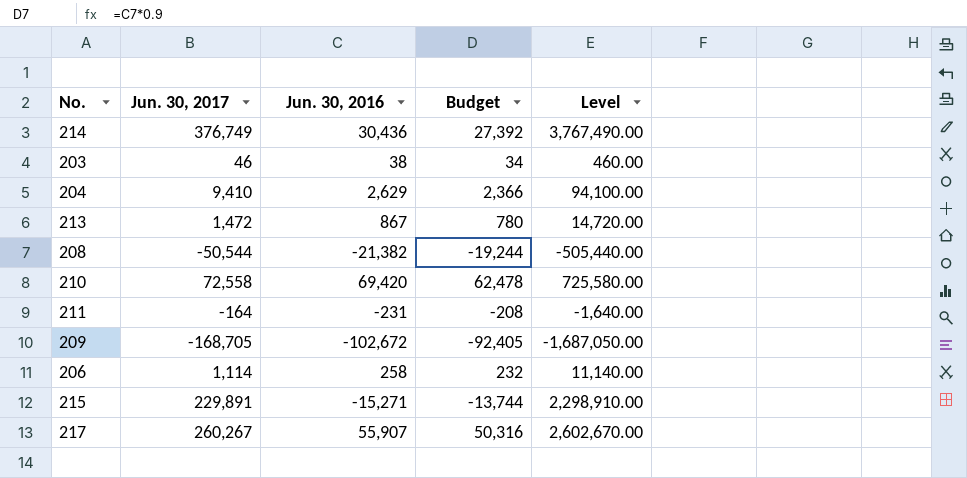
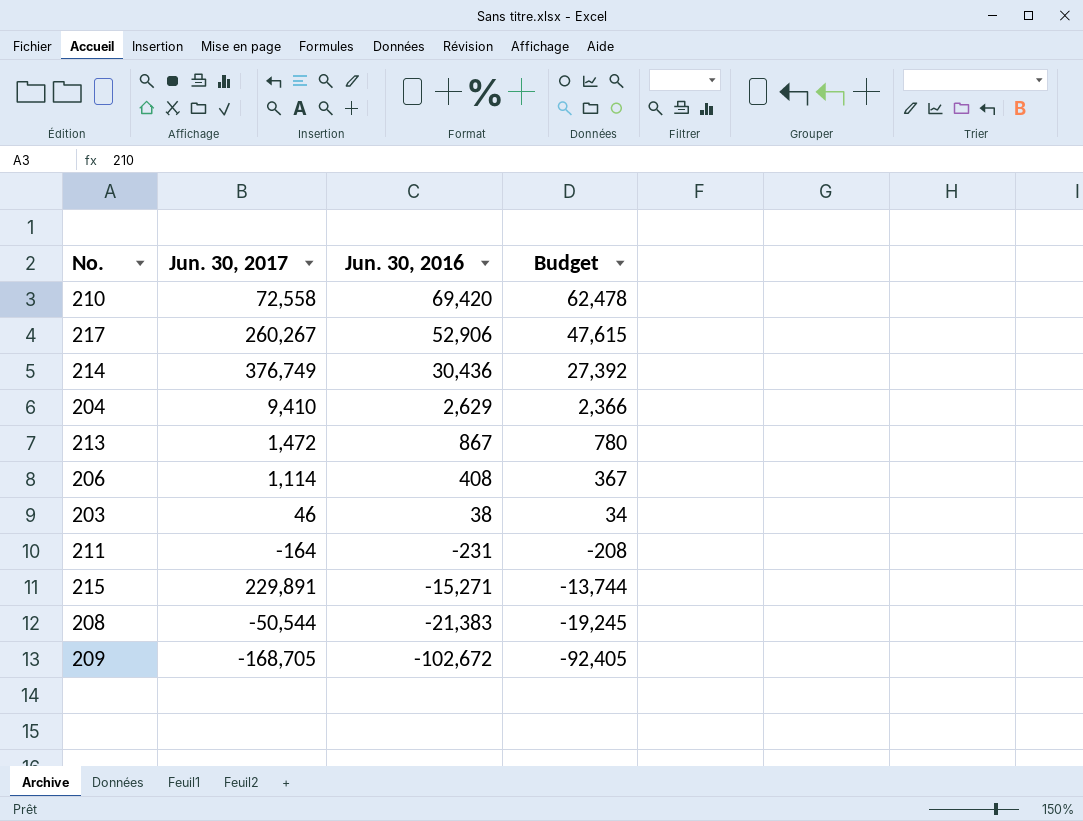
row order: none -> Jun. 30, 2016 descending
column Level | formula: [Jun. 30, 2017] * 10 -> none
217 | Jun. 30, 2016: 55,907 -> 52,906
217 | Budget: 50,316 -> 47,615
206 | Jun. 30, 2016: 258 -> 408
206 | Budget: 232 -> 367
208 | Jun. 30, 2016: -21,382 -> -21,383
208 | Budget: -19,244 -> -19,245

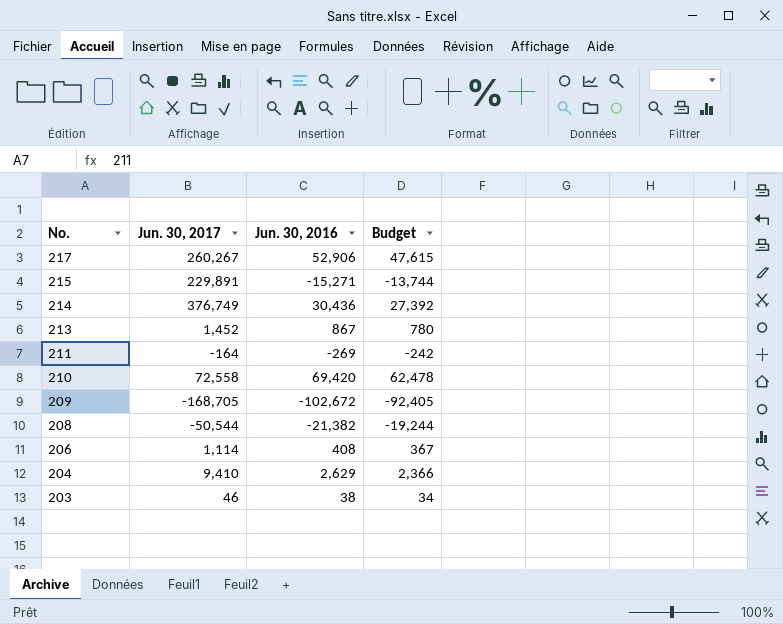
row order: Jun. 30, 2016 descending -> No. descending
213 | Jun. 30, 2017: 1,472 -> 1,452
211 | Jun. 30, 2016: -231 -> -269
211 | Budget: -208 -> -242
208 | Jun. 30, 2016: -21,383 -> -21,382
208 | Budget: -19,245 -> -19,244

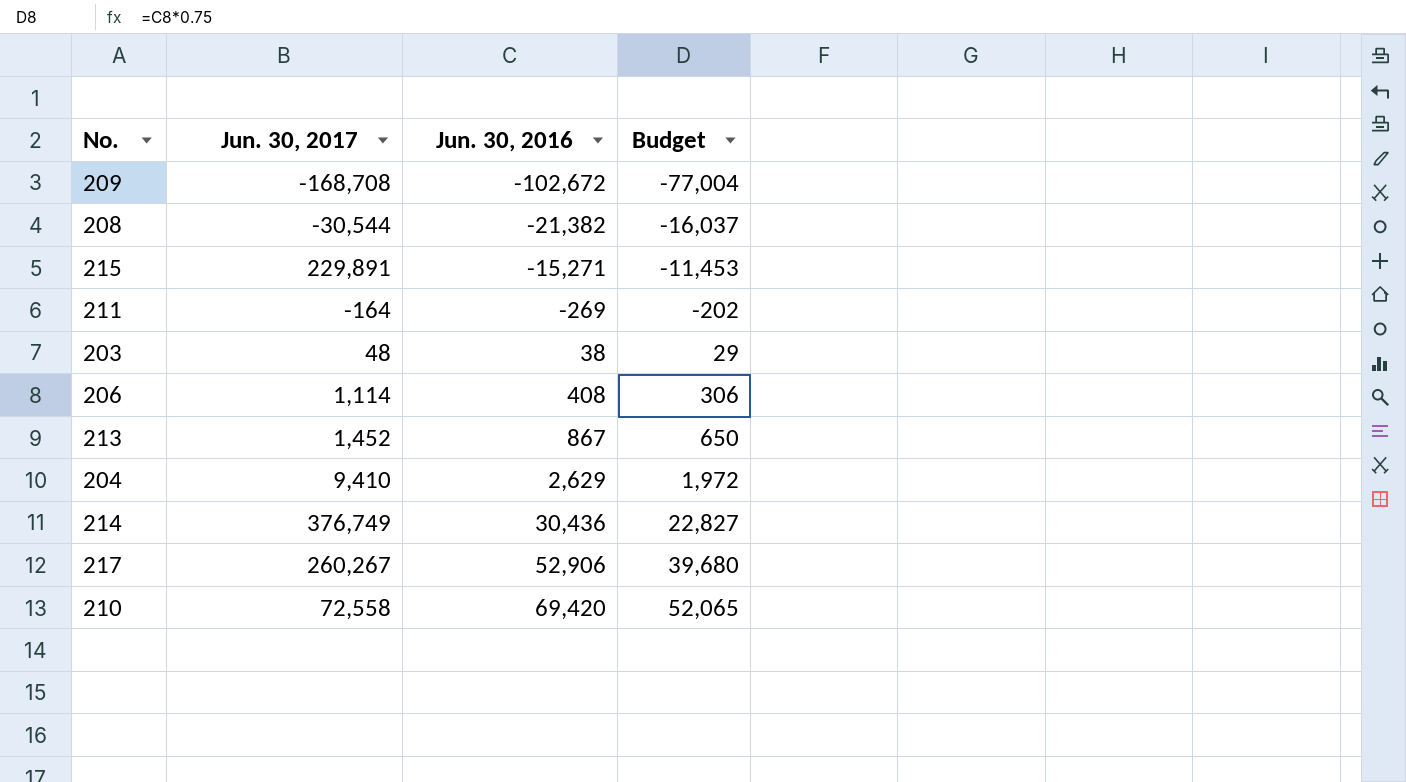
row order: No. descending -> Jun. 30, 2016 ascending
column Budget | formula: [Jun. 30, 2016] * 0.9 -> [Jun. 30, 2016] * 0.75
209 | Jun. 30, 2017: -168,705 -> -168,708
208 | Jun. 30, 2017: -50,544 -> -30,544
203 | Jun. 30, 2017: 46 -> 48

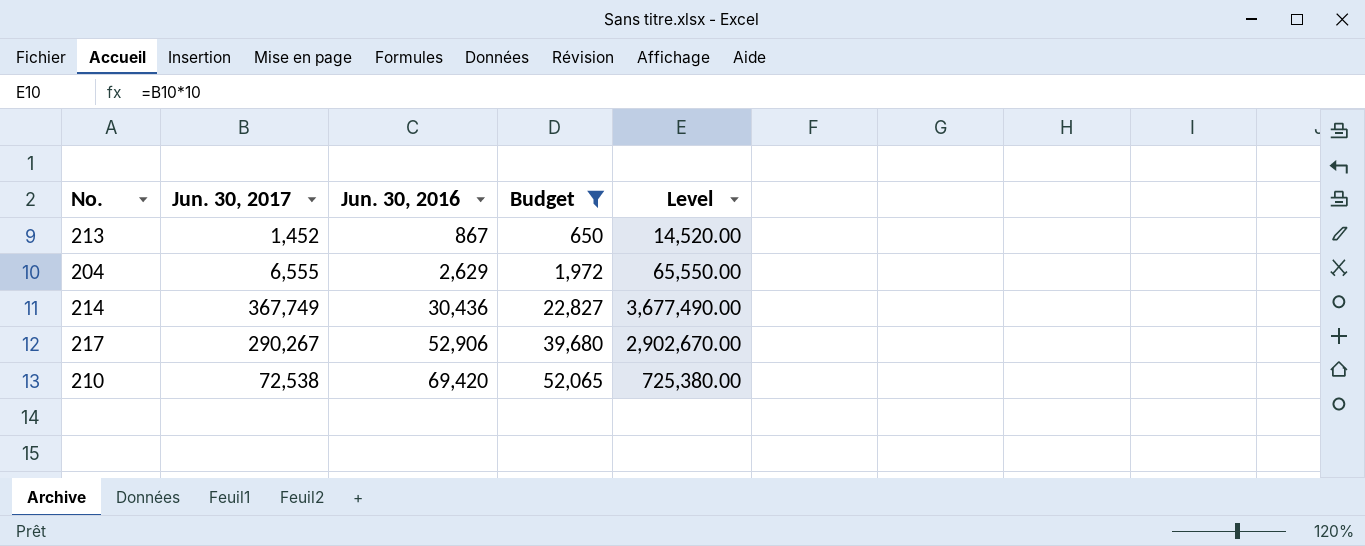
filter: none -> Budget >= 650
column Level | formula: none -> [Jun. 30, 2017] * 10
204 | Jun. 30, 2017: 9,410 -> 6,555
214 | Jun. 30, 2017: 376,749 -> 367,749
217 | Jun. 30, 2017: 260,267 -> 290,267
210 | Jun. 30, 2017: 72,558 -> 72,538

